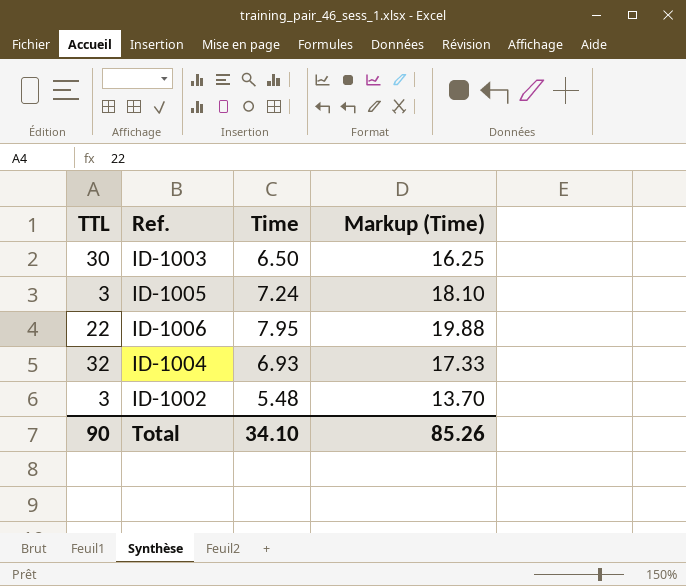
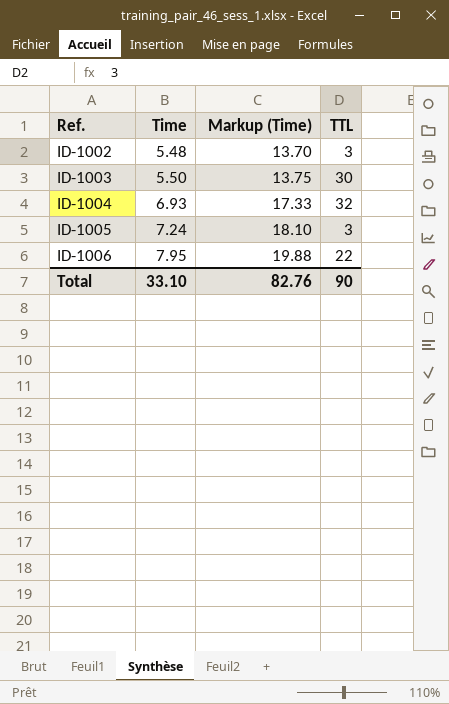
row order: none -> Ref. ascending
column TTL | position: 1 -> 4
ID-1003 | Time: 6.50 -> 5.50
ID-1003 | Markup (Time): 16.25 -> 13.75
Total | Time: 34.10 -> 33.10
Total | Markup (Time): 85.26 -> 82.76

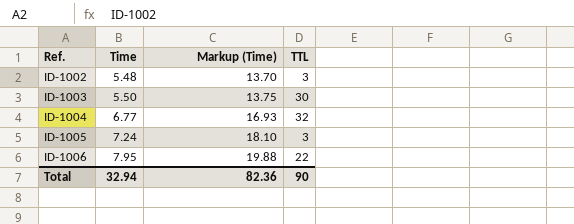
ID-1004 | Time: 6.93 -> 6.77
ID-1004 | Markup (Time): 17.33 -> 16.93
Total | Time: 33.10 -> 32.94
Total | Markup (Time): 82.76 -> 82.36

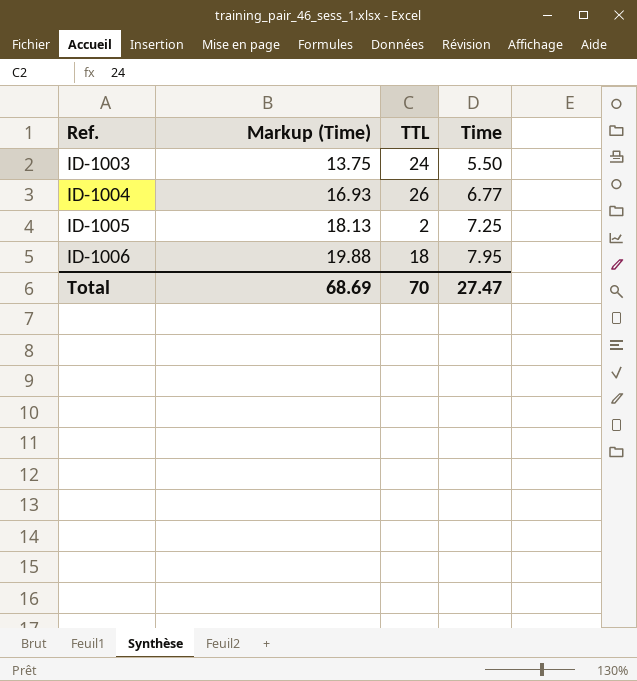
column Time | position: 2 -> 4
row ID-1002: 5.48 | 13.70 | 3 -> none
ID-1003 | TTL: 30 -> 24
ID-1004 | TTL: 32 -> 26
ID-1005 | Markup (Time): 18.10 -> 18.13
ID-1005 | TTL: 3 -> 2
ID-1005 | Time: 7.24 -> 7.25
ID-1006 | TTL: 22 -> 18
Total | Markup (Time): 82.36 -> 68.69
Total | TTL: 90 -> 70
Total | Time: 32.94 -> 27.47

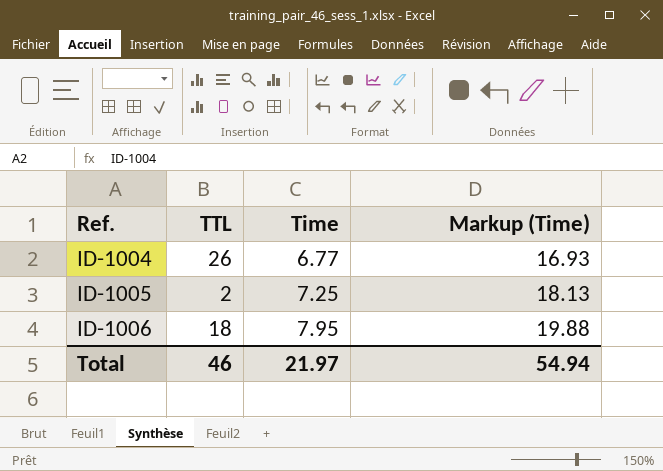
column Markup (Time) | position: 2 -> 4
row ID-1003: 13.75 | 24 | 5.50 -> none
Total | TTL: 70 -> 46
Total | Time: 27.47 -> 21.97
Total | Markup (Time): 68.69 -> 54.94

